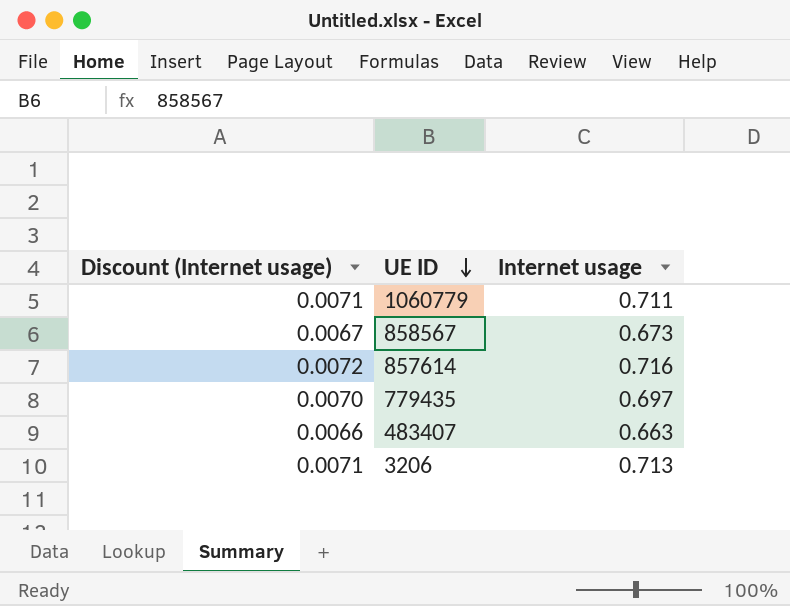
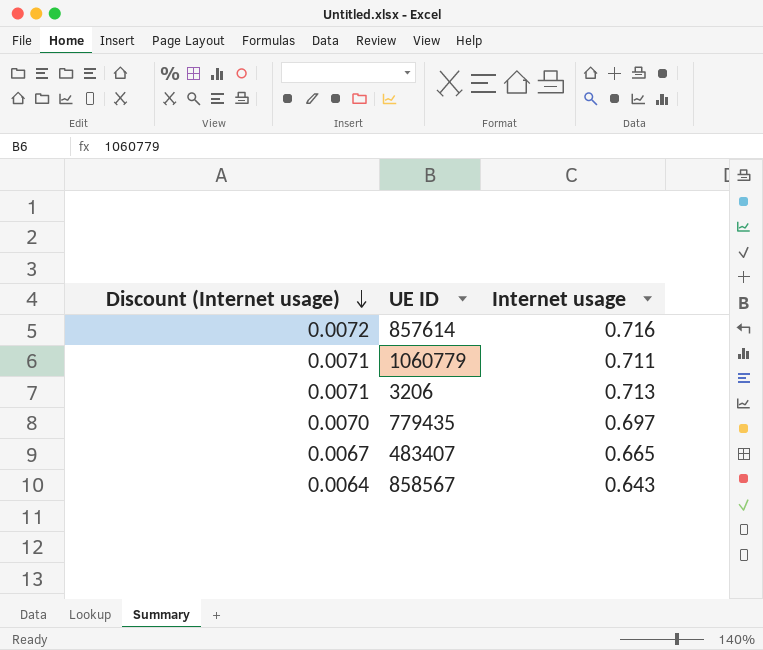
row order: UE ID descending -> Discount (Internet usage) descending
483407 | Discount (Internet usage): 0.0066 -> 0.0067
483407 | Internet usage: 0.663 -> 0.665
858567 | Discount (Internet usage): 0.0067 -> 0.0064
858567 | Internet usage: 0.673 -> 0.643

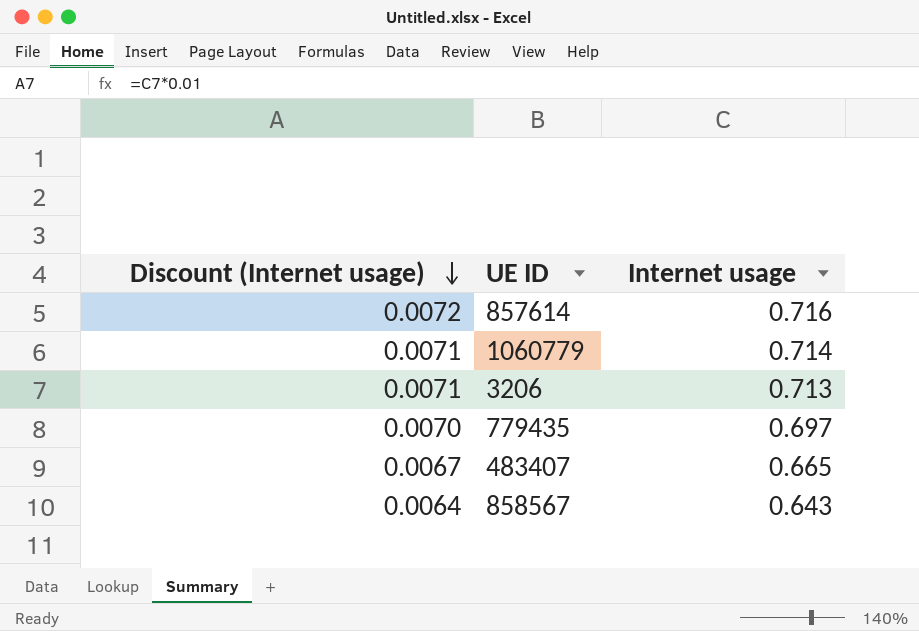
1060779 | Internet usage: 0.711 -> 0.714

